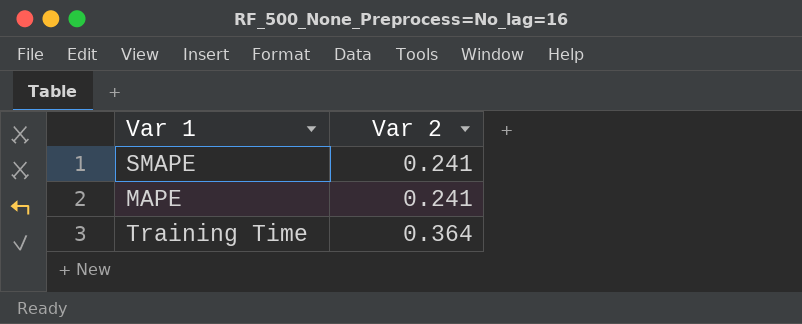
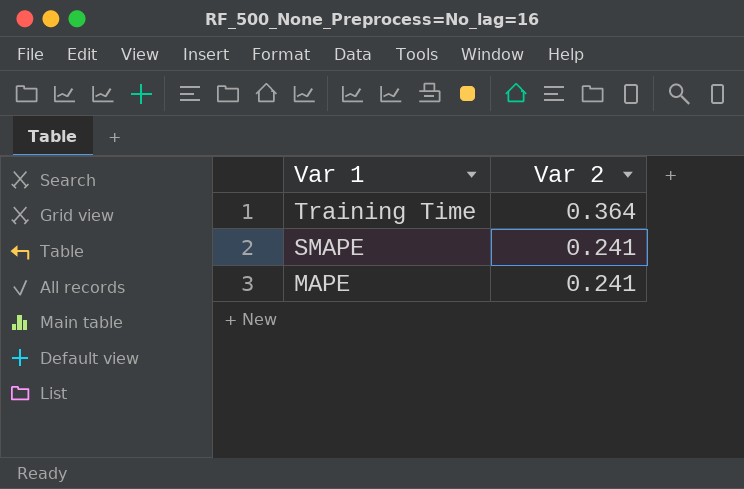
row order: Var 2 ascending -> Var 1 descending

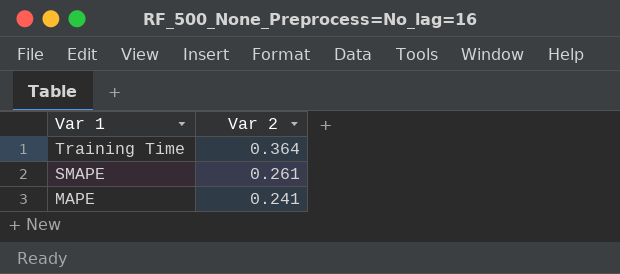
SMAPE | Var 2: 0.241 -> 0.261

